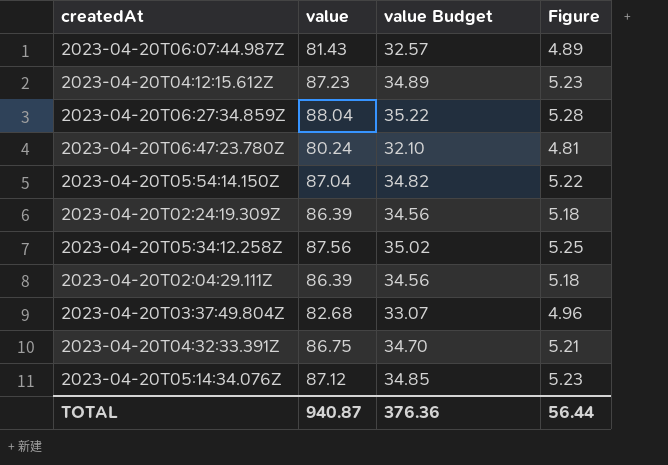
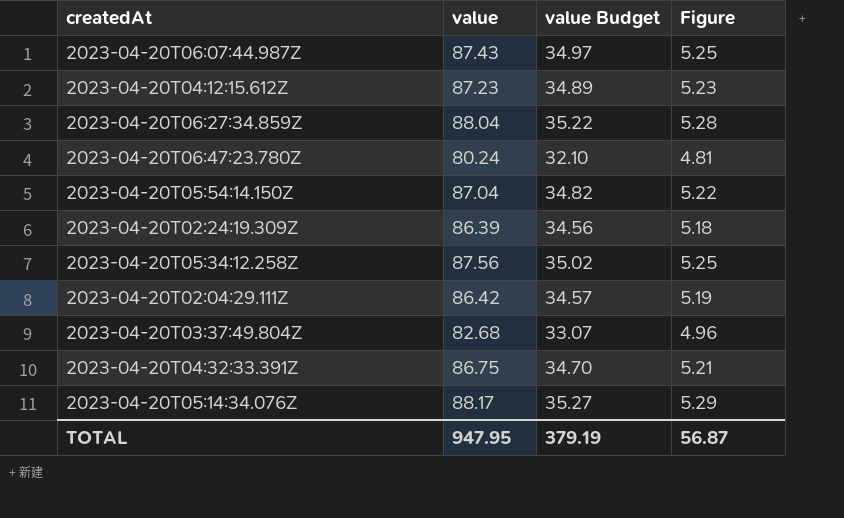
2023-04-20T06:07:44.987Z | value: 81.43 -> 87.43
2023-04-20T06:07:44.987Z | value Budget: 32.57 -> 34.97
2023-04-20T06:07:44.987Z | Figure: 4.89 -> 5.25
2023-04-20T02:04:29.111Z | value: 86.39 -> 86.42
2023-04-20T02:04:29.111Z | value Budget: 34.56 -> 34.57
2023-04-20T02:04:29.111Z | Figure: 5.18 -> 5.19
2023-04-20T05:14:34.076Z | value: 87.12 -> 88.17
2023-04-20T05:14:34.076Z | value Budget: 34.85 -> 35.27
2023-04-20T05:14:34.076Z | Figure: 5.23 -> 5.29
TOTAL | value: 940.87 -> 947.95
TOTAL | value Budget: 376.36 -> 379.19
TOTAL | Figure: 56.44 -> 56.87

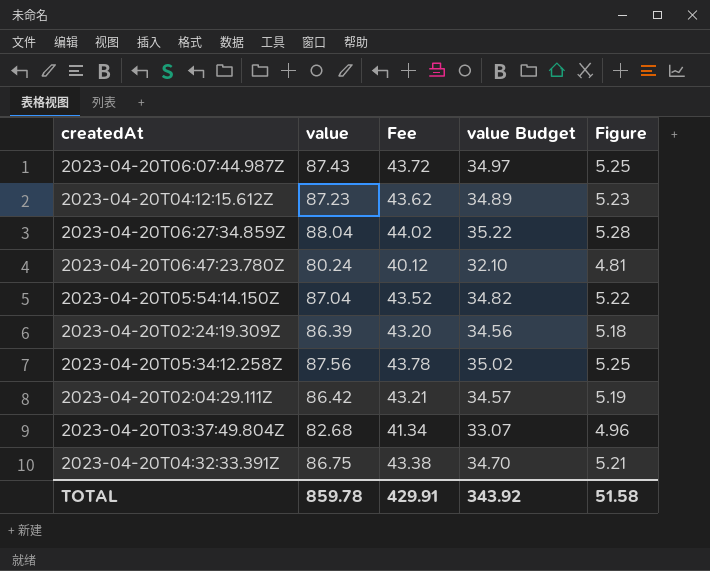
column Fee | formula: none -> [value] * 0.5
row 2023-04-20T05:14:34.076Z: 88.17 | 35.27 | 5.29 -> none
TOTAL | value: 947.95 -> 859.78
TOTAL | value Budget: 379.19 -> 343.92
TOTAL | Figure: 56.87 -> 51.58

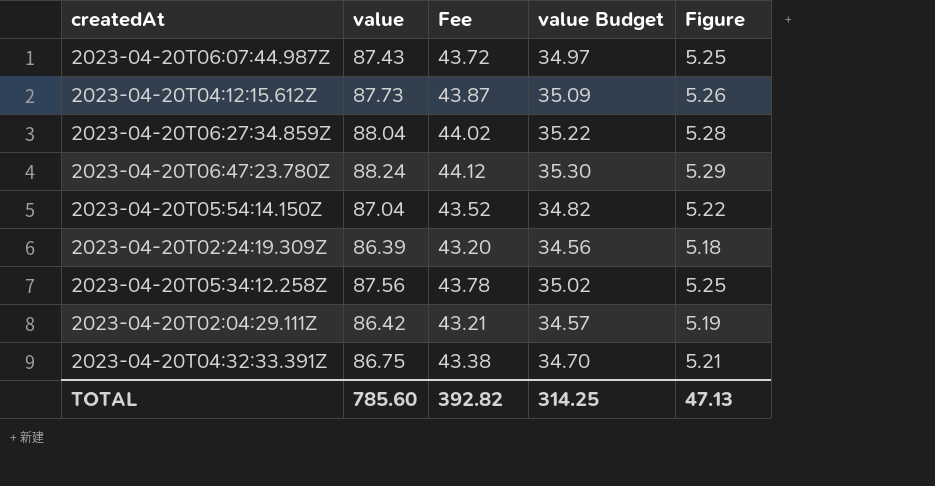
row 2023-04-20T03:37:49.804Z: 82.68 | 41.34 | 33.07 | 4.96 -> none
2023-04-20T04:12:15.612Z | value: 87.23 -> 87.73
2023-04-20T04:12:15.612Z | Fee: 43.62 -> 43.87
2023-04-20T04:12:15.612Z | value Budget: 34.89 -> 35.09
2023-04-20T04:12:15.612Z | Figure: 5.23 -> 5.26
2023-04-20T06:47:23.780Z | value: 80.24 -> 88.24
2023-04-20T06:47:23.780Z | Fee: 40.12 -> 44.12
2023-04-20T06:47:23.780Z | value Budget: 32.10 -> 35.30
2023-04-20T06:47:23.780Z | Figure: 4.81 -> 5.29
TOTAL | value: 859.78 -> 785.60
TOTAL | Fee: 429.91 -> 392.82
TOTAL | value Budget: 343.92 -> 314.25
TOTAL | Figure: 51.58 -> 47.13

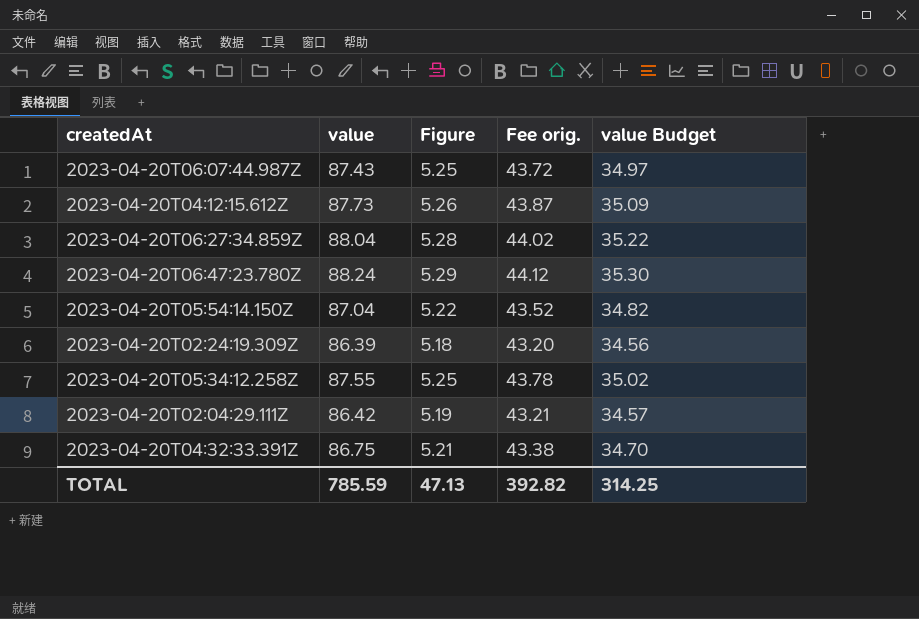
column Figure | position: 5 -> 3
column name: Fee -> Fee orig.
2023-04-20T05:34:12.258Z | value: 87.56 -> 87.55
TOTAL | value: 785.60 -> 785.59

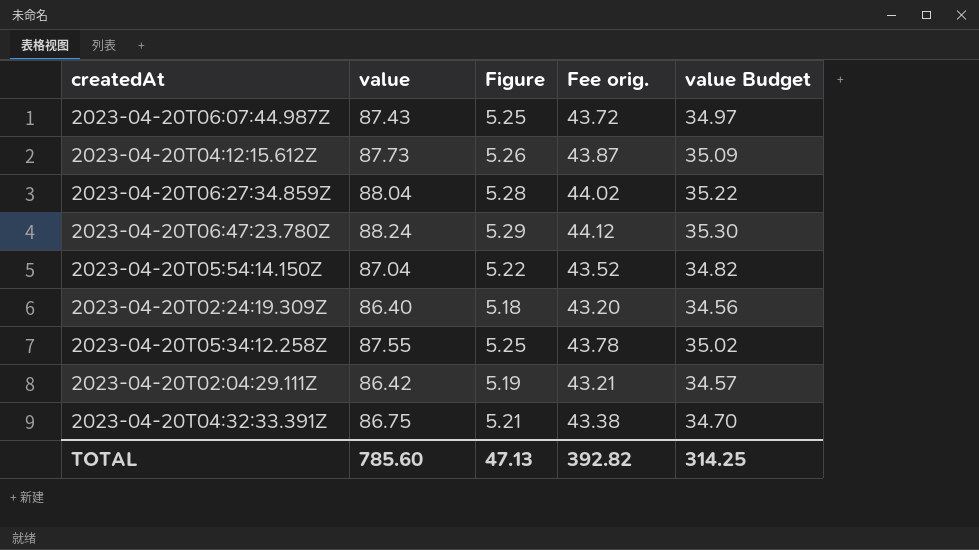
2023-04-20T02:24:19.309Z | value: 86.39 -> 86.40
TOTAL | value: 785.59 -> 785.60

